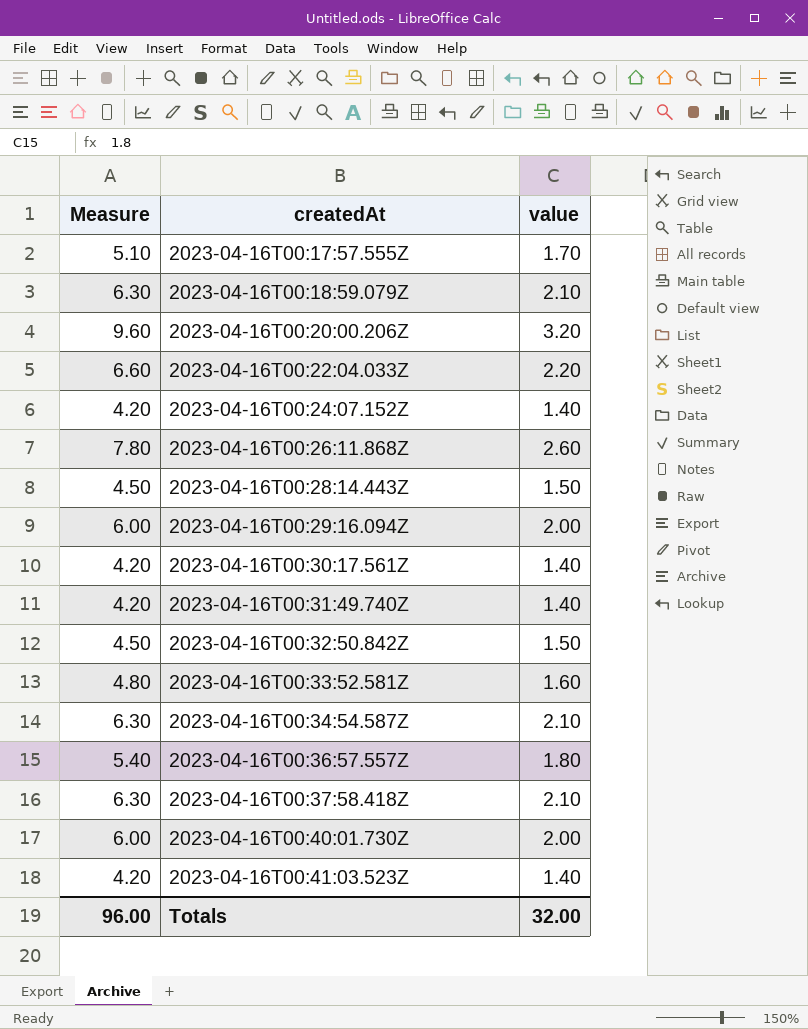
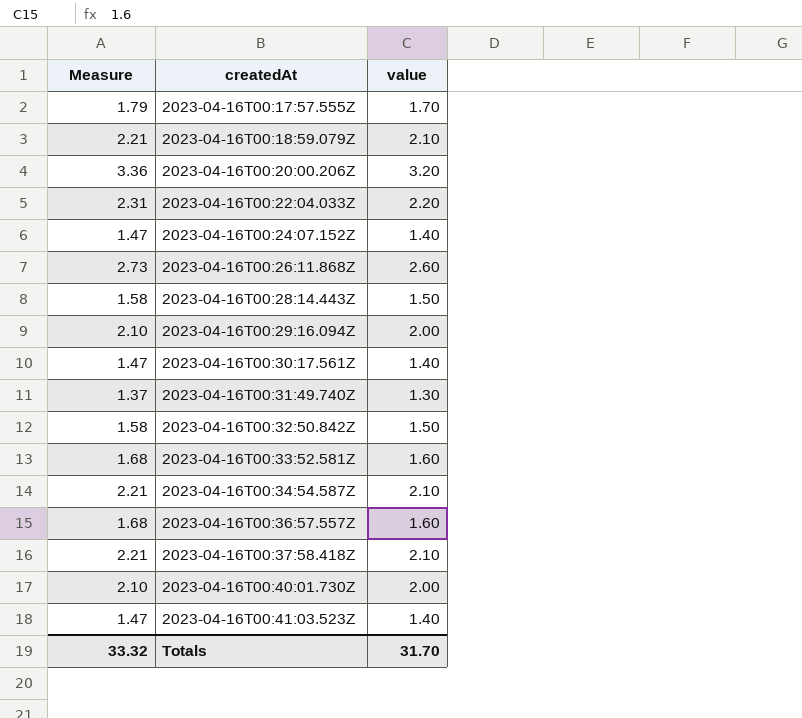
column Measure | formula: [value] * 3 -> [value] * 1.05
2023-04-16T00:31:49.740Z | value: 1.40 -> 1.30
2023-04-16T00:36:57.557Z | value: 1.80 -> 1.60
Totals | Measure: 96.00 -> 33.32
Totals | value: 32.00 -> 31.70

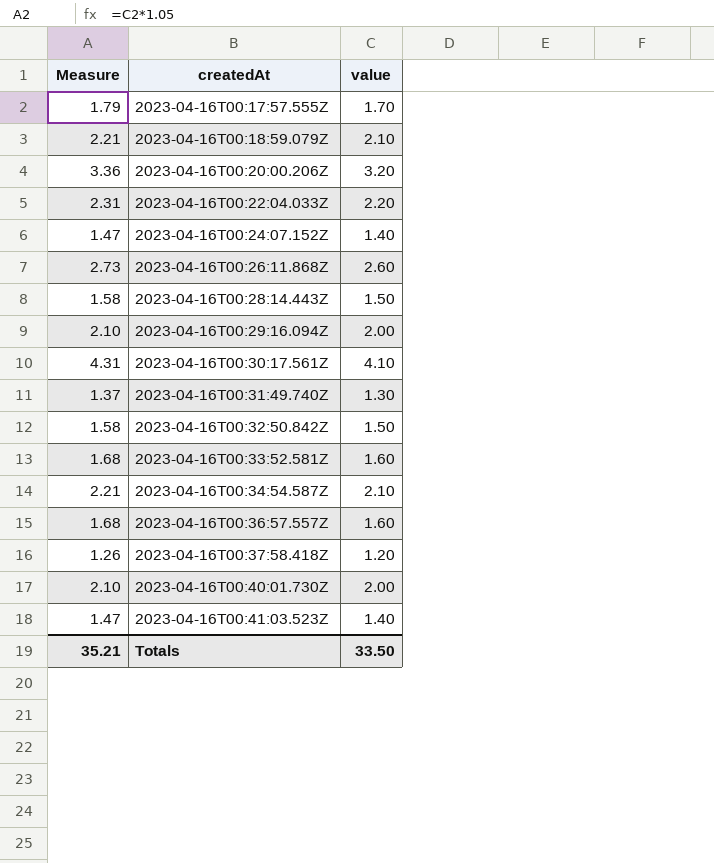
2023-04-16T00:30:17.561Z | Measure: 1.47 -> 4.31
2023-04-16T00:30:17.561Z | value: 1.40 -> 4.10
2023-04-16T00:37:58.418Z | Measure: 2.21 -> 1.26
2023-04-16T00:37:58.418Z | value: 2.10 -> 1.20
Totals | Measure: 33.32 -> 35.21
Totals | value: 31.70 -> 33.50

